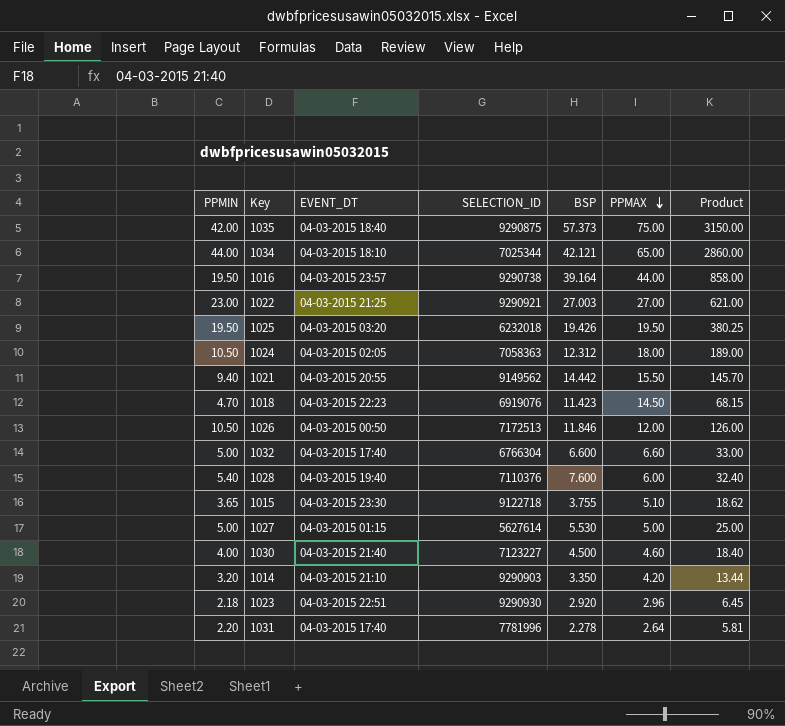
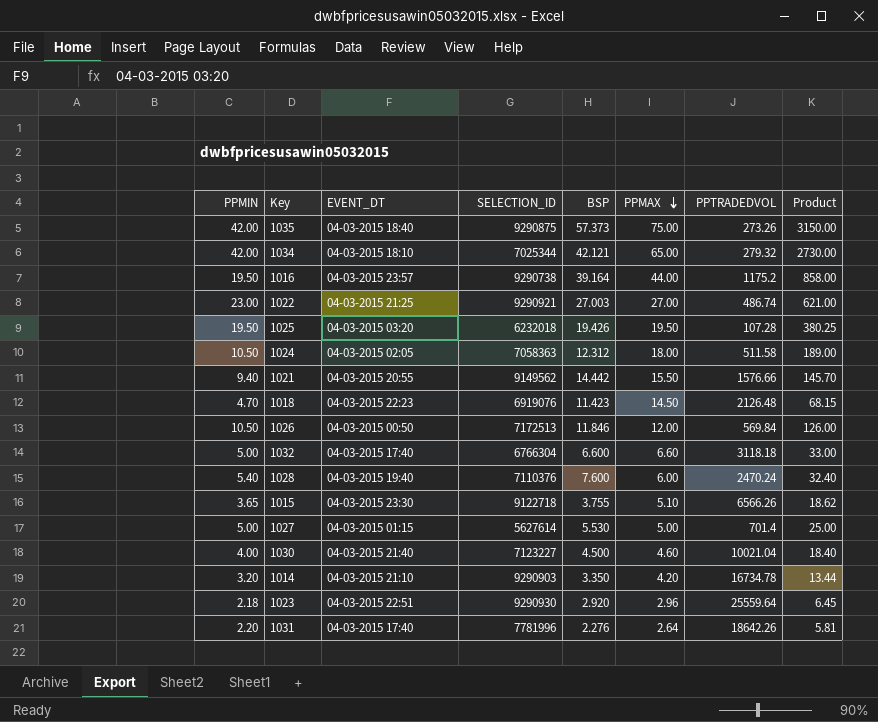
column PPTRADEDVOL | position: none -> 7
1034 | PPMIN: 44.00 -> 42.00
1034 | Product: 2860.00 -> 2730.00
1031 | BSP: 2.278 -> 2.276

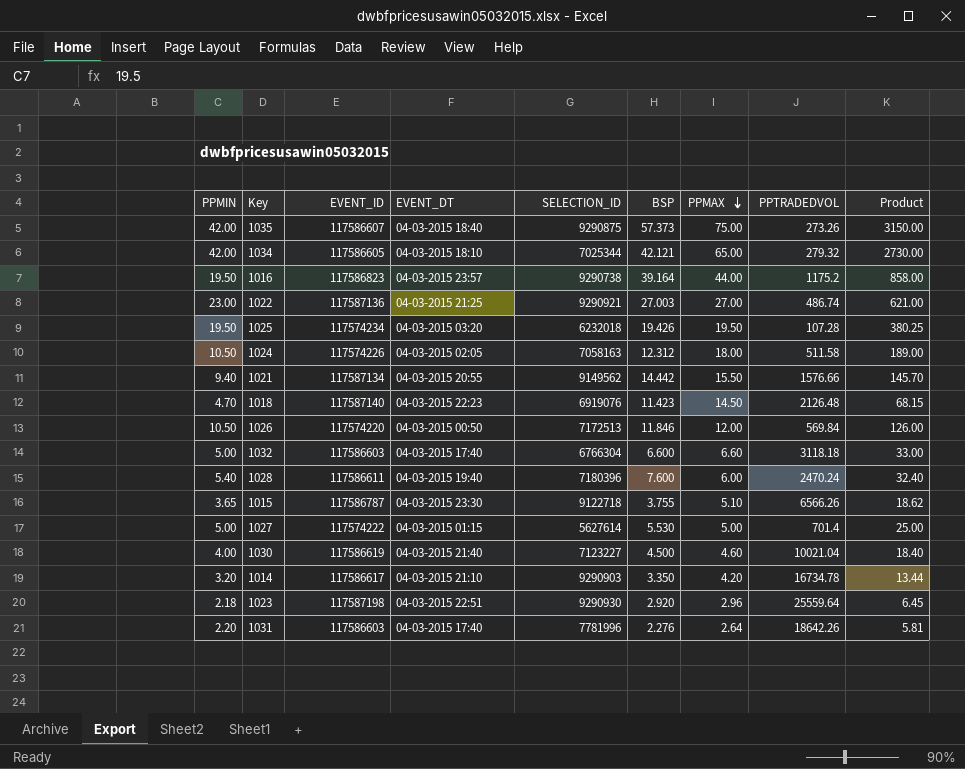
column EVENT_ID | position: none -> 3
1024 | SELECTION_ID: 7058363 -> 7058163
1028 | SELECTION_ID: 7110376 -> 7180396

